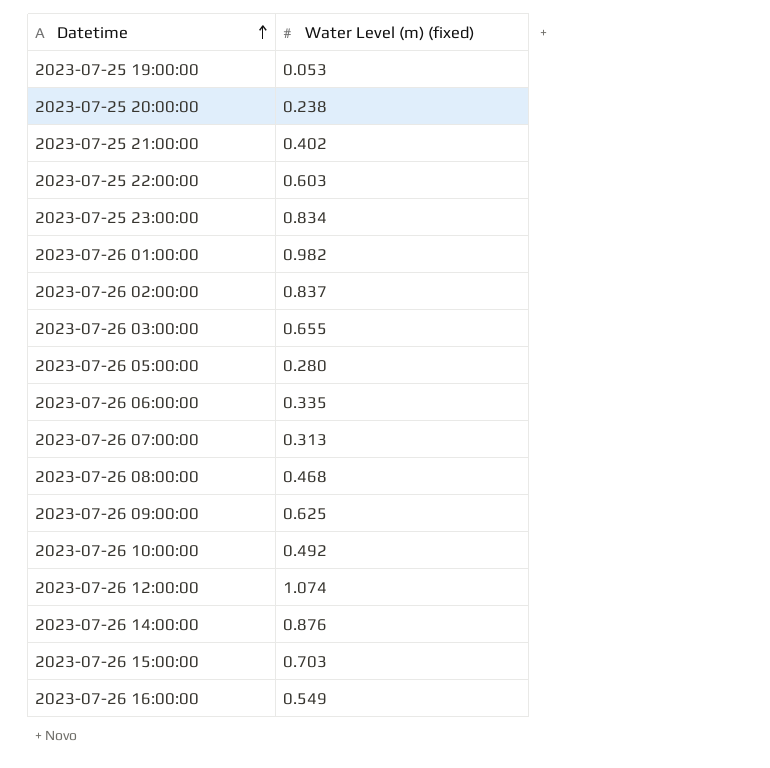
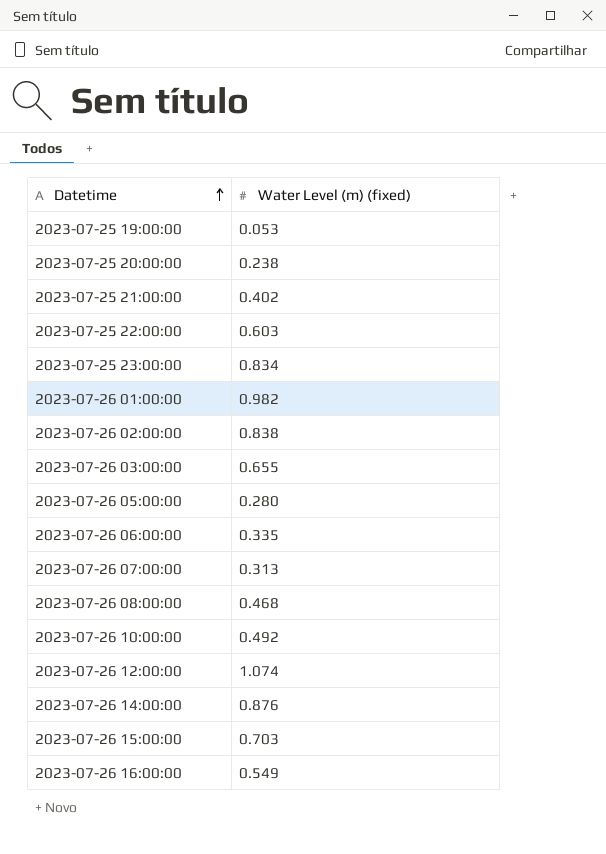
row 2023-07-26 09:00:00: 0.625 -> none
2023-07-26 02:00:00 | Water Level (m) (fixed): 0.837 -> 0.838

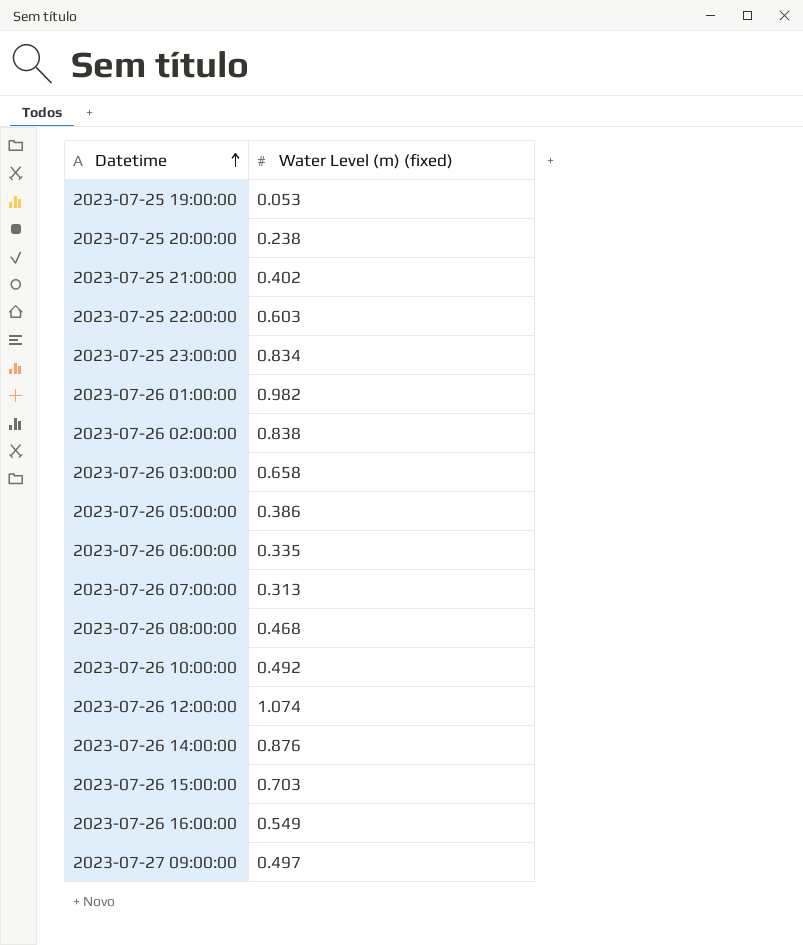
2023-07-26 03:00:00 | Water Level (m) (fixed): 0.655 -> 0.658
2023-07-26 05:00:00 | Water Level (m) (fixed): 0.280 -> 0.386
row 2023-07-27 09:00:00: none -> 0.497

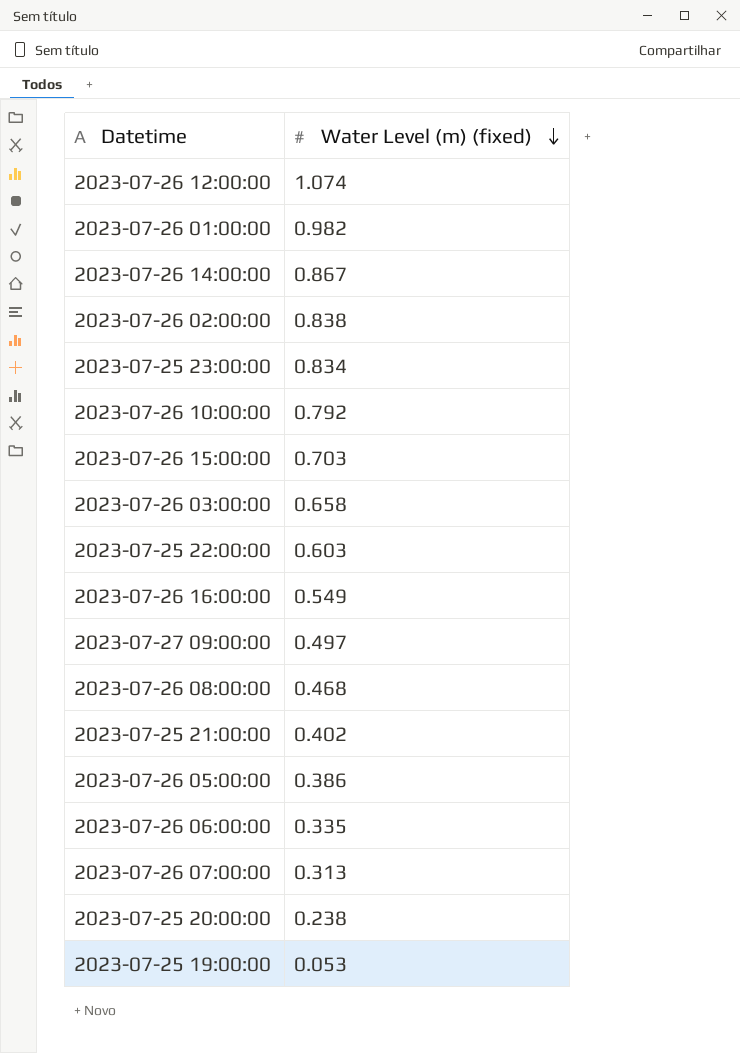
row order: Datetime ascending -> Water Level (m) (fixed) descending
2023-07-26 14:00:00 | Water Level (m) (fixed): 0.876 -> 0.867
2023-07-26 10:00:00 | Water Level (m) (fixed): 0.492 -> 0.792

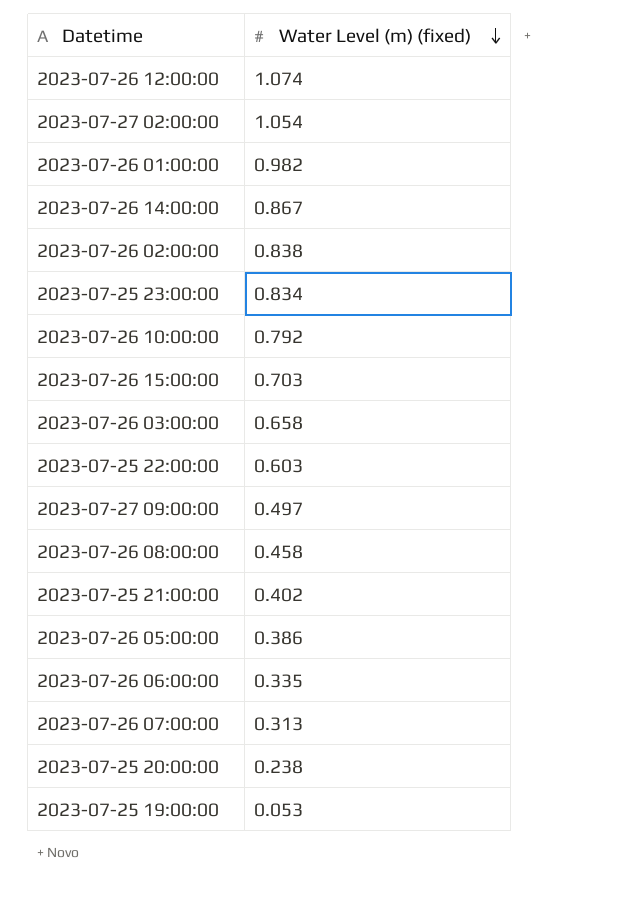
row 2023-07-26 16:00:00: 0.549 -> none
row 2023-07-27 02:00:00: none -> 1.054
2023-07-26 08:00:00 | Water Level (m) (fixed): 0.468 -> 0.458

